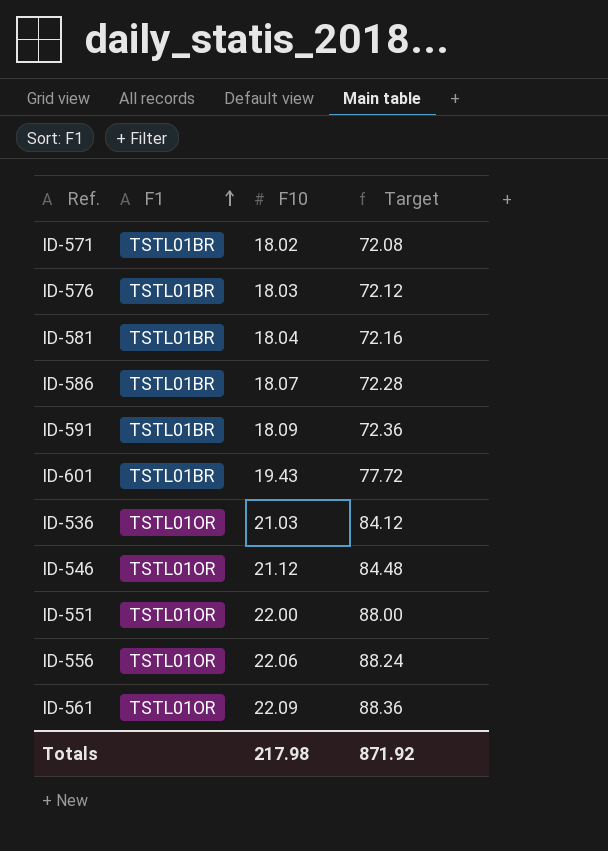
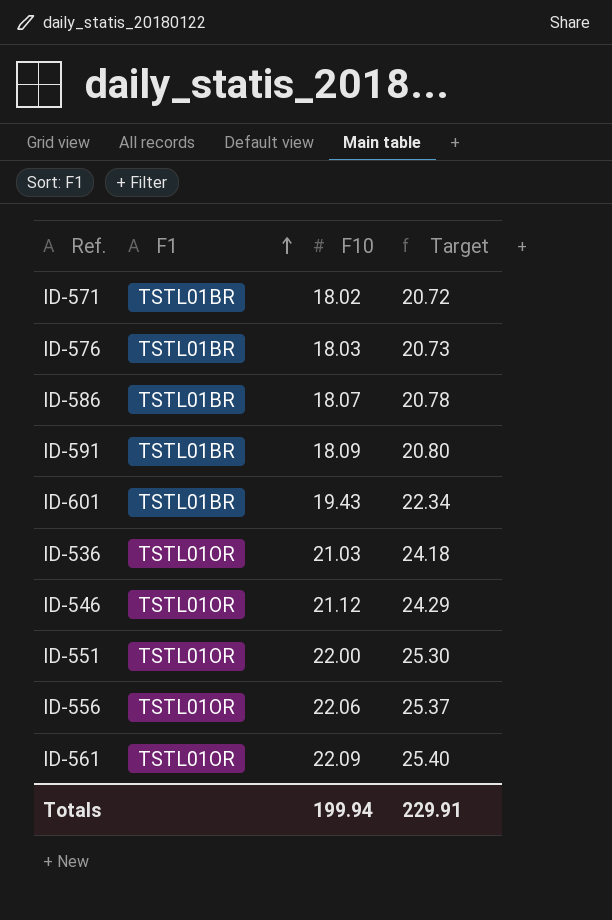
column Target | formula: [F10] * 4 -> [F10] * 1.15
row ID-581: TSTL01BR | 18.04 | 72.16 -> none
Totals | F10: 217.98 -> 199.94
Totals | Target: 871.92 -> 229.91

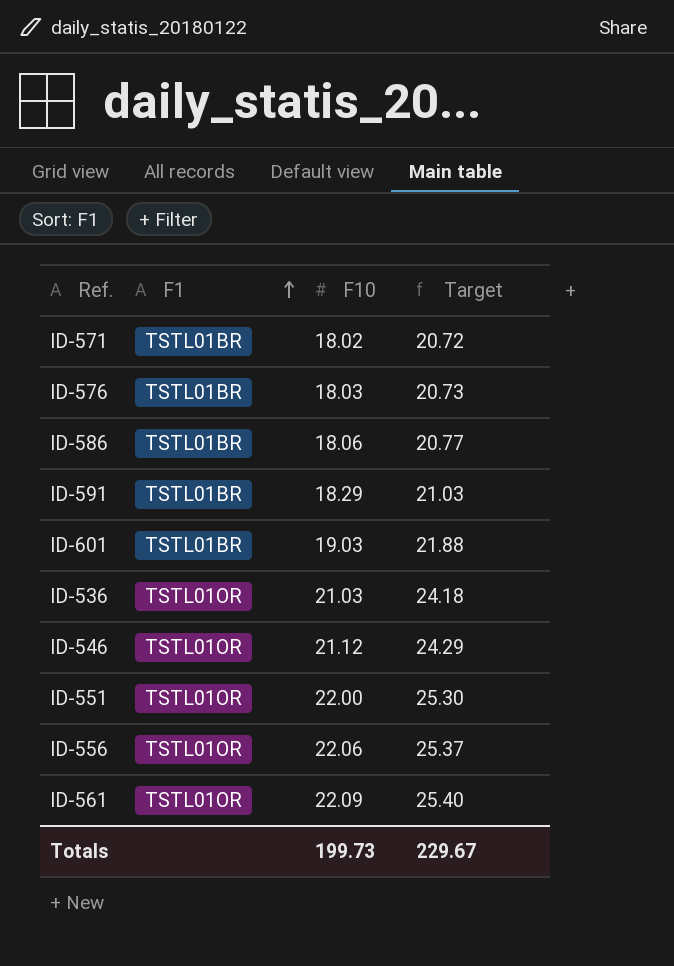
ID-586 | F10: 18.07 -> 18.06
ID-586 | Target: 20.78 -> 20.77
ID-591 | F10: 18.09 -> 18.29
ID-591 | Target: 20.80 -> 21.03
ID-601 | F10: 19.43 -> 19.03
ID-601 | Target: 22.34 -> 21.88
Totals | F10: 199.94 -> 199.73
Totals | Target: 229.91 -> 229.67

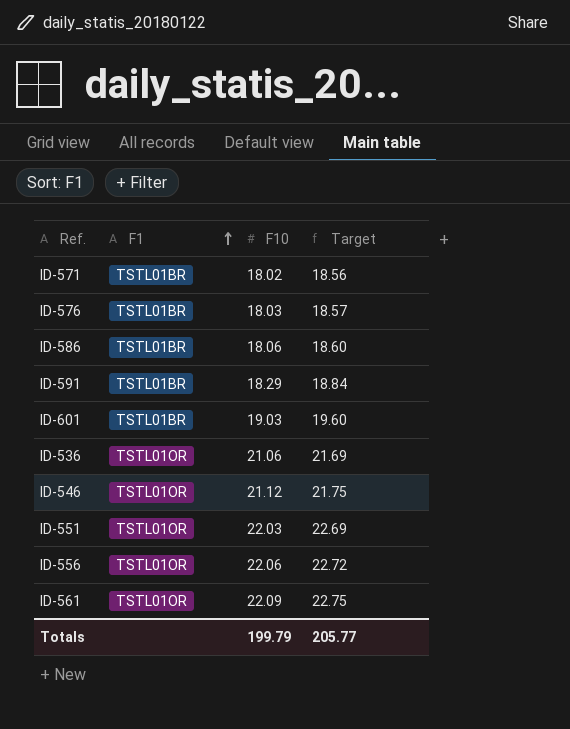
column Target | formula: [F10] * 1.15 -> [F10] * 1.03
ID-536 | F10: 21.03 -> 21.06
ID-551 | F10: 22.00 -> 22.03
Totals | F10: 199.73 -> 199.79
Totals | Target: 229.67 -> 205.77

